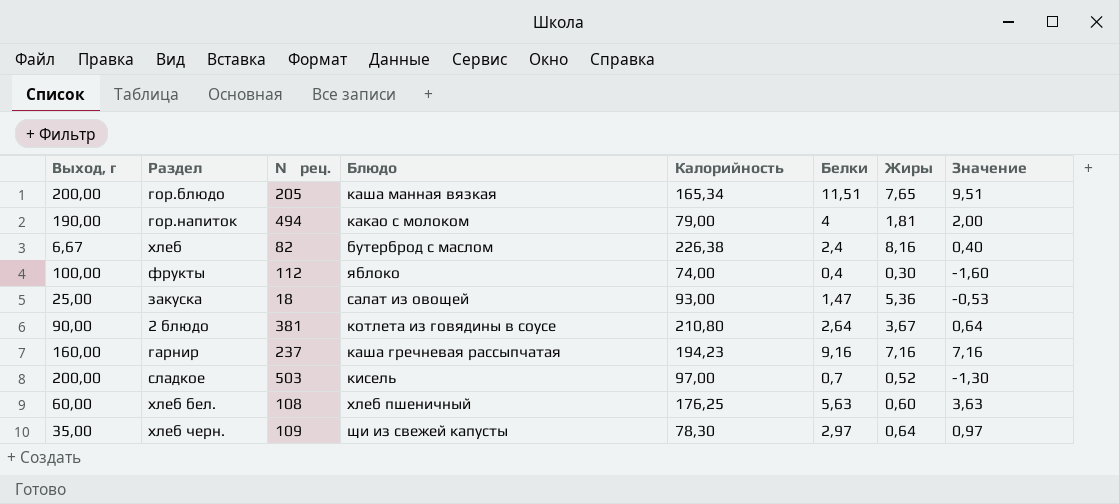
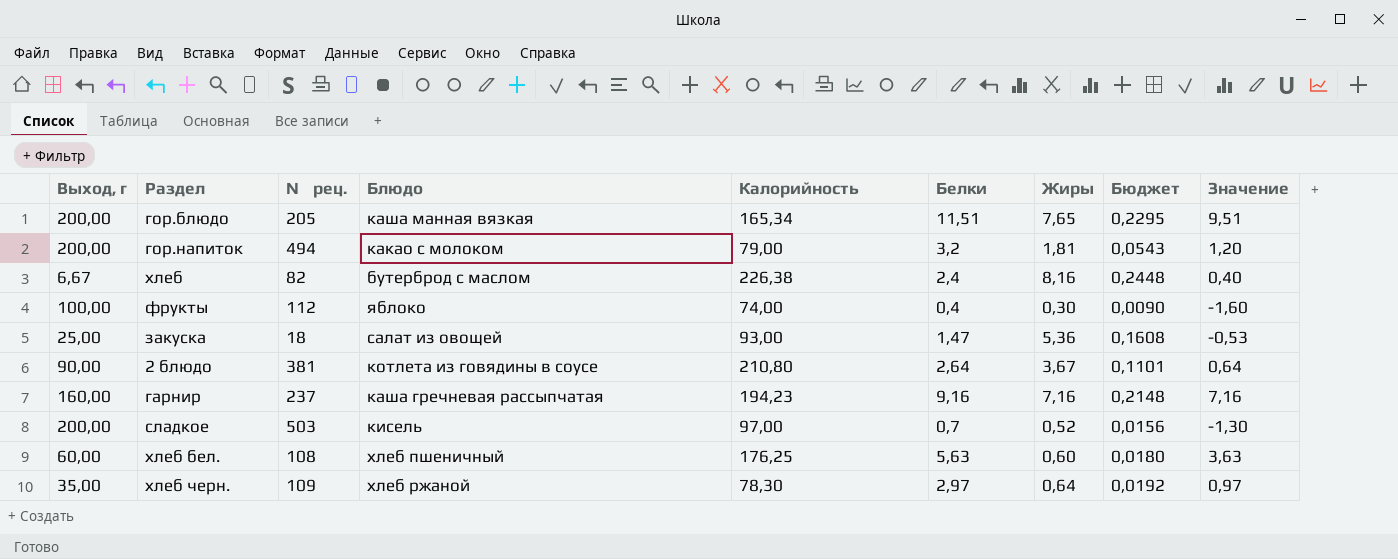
column Бюджет | formula: none -> [Жиры] * 0,03
гор.напиток | Выход, г: 190,00 -> 200,00
гор.напиток | Белки: 4 -> 3,2
гор.напиток | Значение: 2,00 -> 1,20
хлеб черн. | Блюдо: щи из свежей капусты -> хлеб ржаной

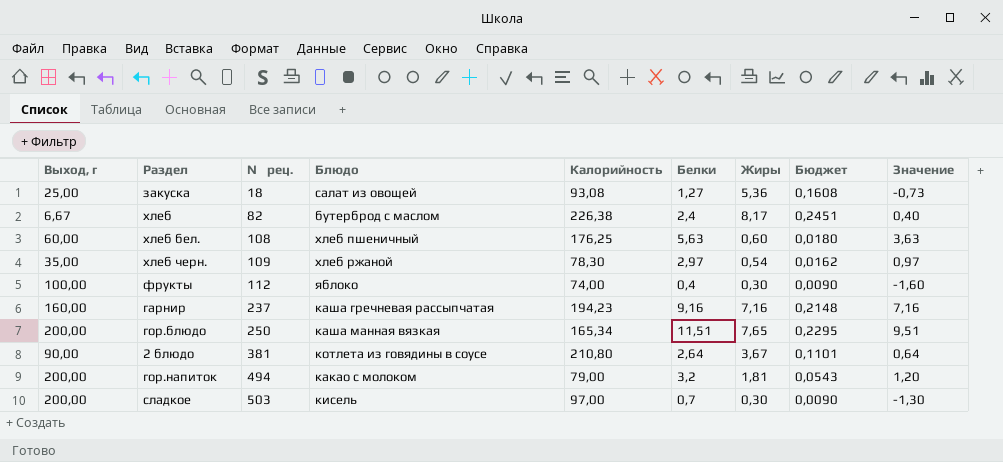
row order: none -> № рец. ascending
закуска | Калорийность: 93,00 -> 93,08
закуска | Белки: 1,47 -> 1,27
закуска | Значение: -0,53 -> -0,73
хлеб | Жиры: 8,16 -> 8,17
хлеб | Бюджет: 0,2448 -> 0,2451
хлеб черн. | Жиры: 0,64 -> 0,54
хлеб черн. | Бюджет: 0,0192 -> 0,0162
гор.блюдо | № рец.: 205 -> 250
сладкое | Жиры: 0,52 -> 0,30
сладкое | Бюджет: 0,0156 -> 0,0090

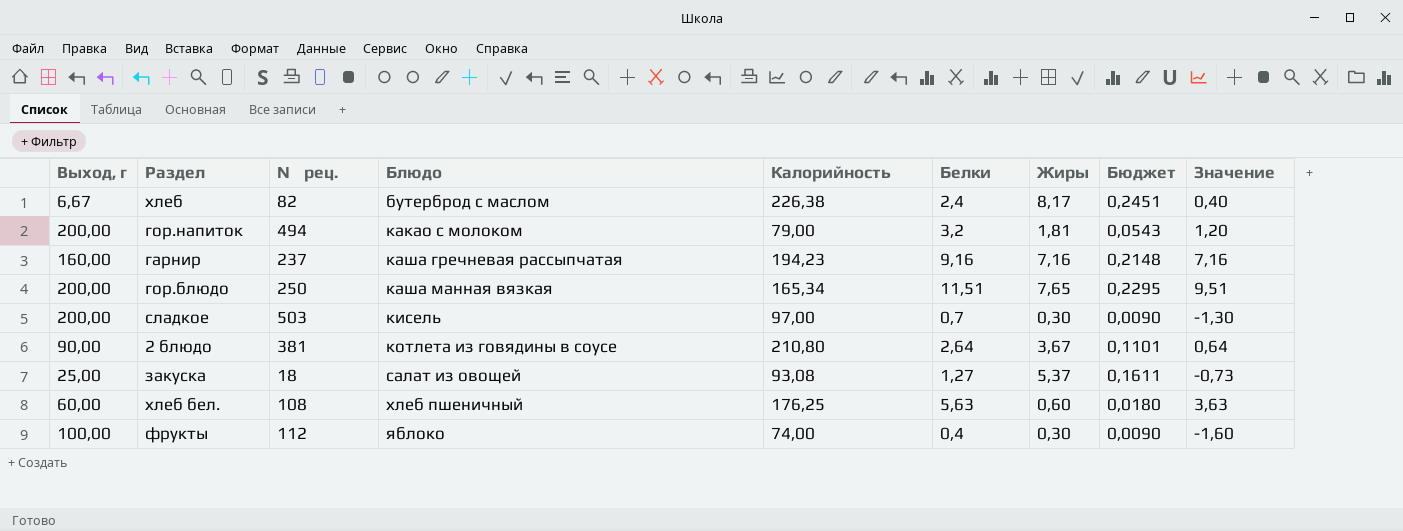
row order: № рец. ascending -> Блюдо ascending
row хлеб черн.: 35,00 | 109 | хлеб ржаной | 78,30 | 2,97 | 0,54 | 0,0162 | 0,97 -> none
закуска | Жиры: 5,36 -> 5,37
закуска | Бюджет: 0,1608 -> 0,1611

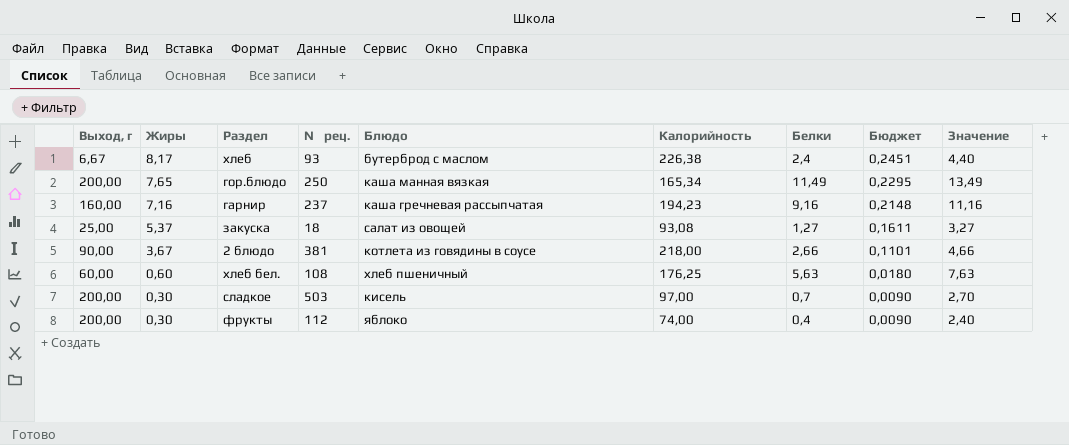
row order: Блюдо ascending -> Жиры descending
column Жиры | position: 7 -> 2
column Значение | formula: [Белки] - 2 -> [Белки] + 2
row гор.напиток: 200,00 | 494 | какао с молоком | 79,00 | 3,2 | 1,81 | 0,0543 | 1,20 -> none
хлеб | № рец.: 82 -> 93
гор.блюдо | Белки: 11,51 -> 11,49
2 блюдо | Калорийность: 210,80 -> 218,00
2 блюдо | Белки: 2,64 -> 2,66
фрукты | Выход, г: 100,00 -> 200,00

